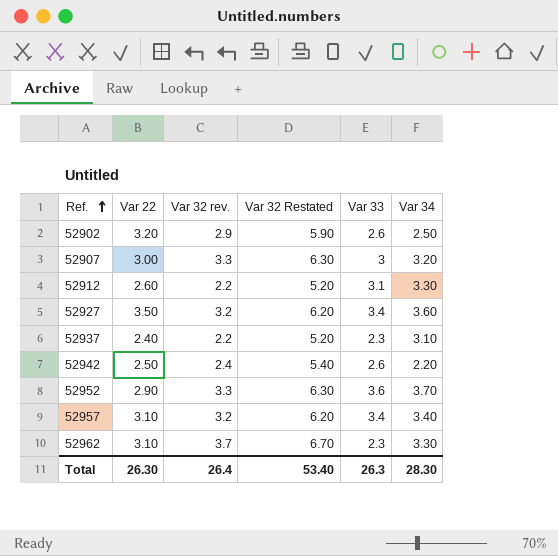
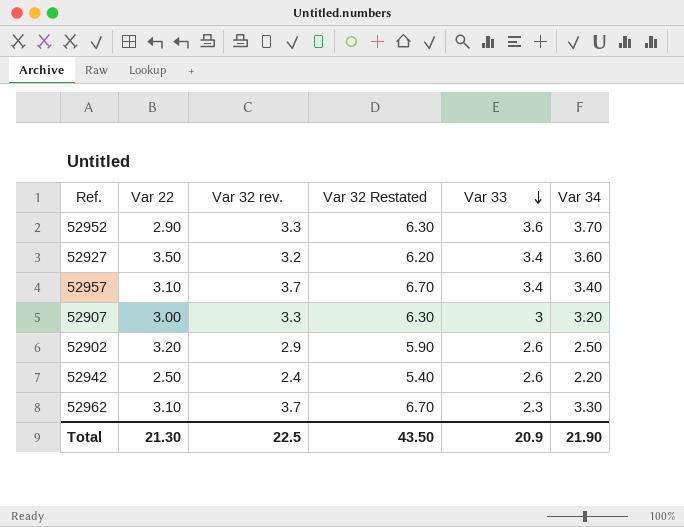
row order: Ref. ascending -> Var 33 descending
row 52912: 2.60 | 2.2 | 5.20 | 3.1 | 3.30 -> none
row 52937: 2.40 | 2.2 | 5.20 | 2.3 | 3.10 -> none
52957 | Var 32 rev.: 3.2 -> 3.7
52957 | Var 32 Restated: 6.20 -> 6.70
Total | Var 22: 26.30 -> 21.30
Total | Var 32 rev.: 26.4 -> 22.5
Total | Var 32 Restated: 53.40 -> 43.50
Total | Var 33: 26.3 -> 20.9
Total | Var 34: 28.30 -> 21.90

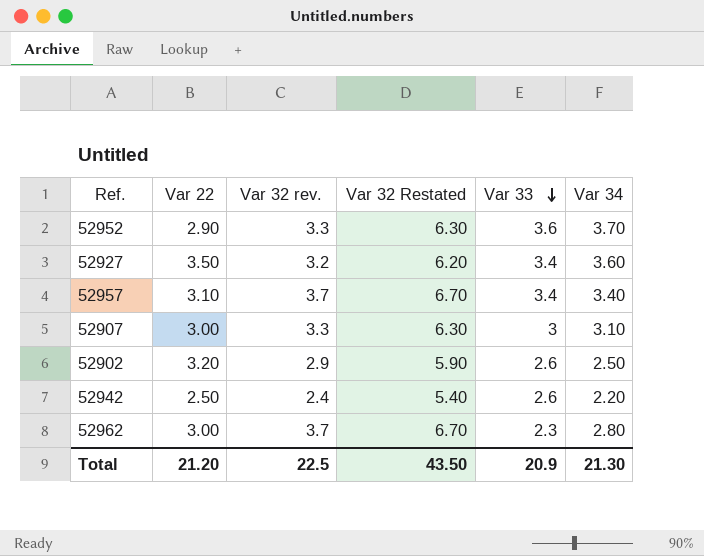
52907 | Var 34: 3.20 -> 3.10
52962 | Var 22: 3.10 -> 3.00
52962 | Var 34: 3.30 -> 2.80
Total | Var 22: 21.30 -> 21.20
Total | Var 34: 21.90 -> 21.30

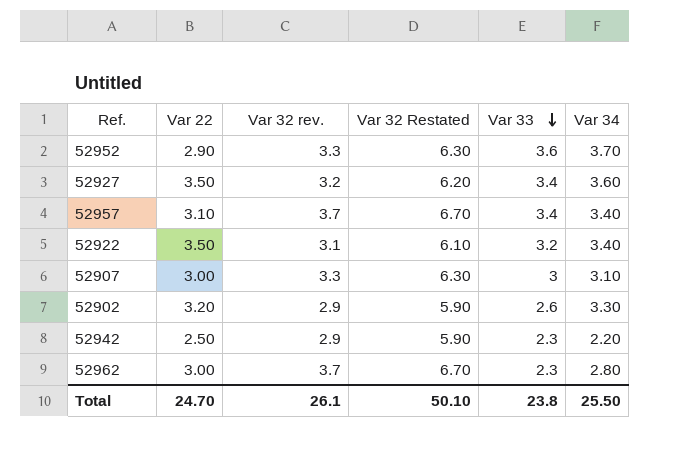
row 52922: none -> 3.50 | 3.1 | 6.10 | 3.2 | 3.40
52902 | Var 34: 2.50 -> 3.30
52942 | Var 32 rev.: 2.4 -> 2.9
52942 | Var 32 Restated: 5.40 -> 5.90
52942 | Var 33: 2.6 -> 2.3
Total | Var 22: 21.20 -> 24.70
Total | Var 32 rev.: 22.5 -> 26.1
Total | Var 32 Restated: 43.50 -> 50.10
Total | Var 33: 20.9 -> 23.8
Total | Var 34: 21.30 -> 25.50

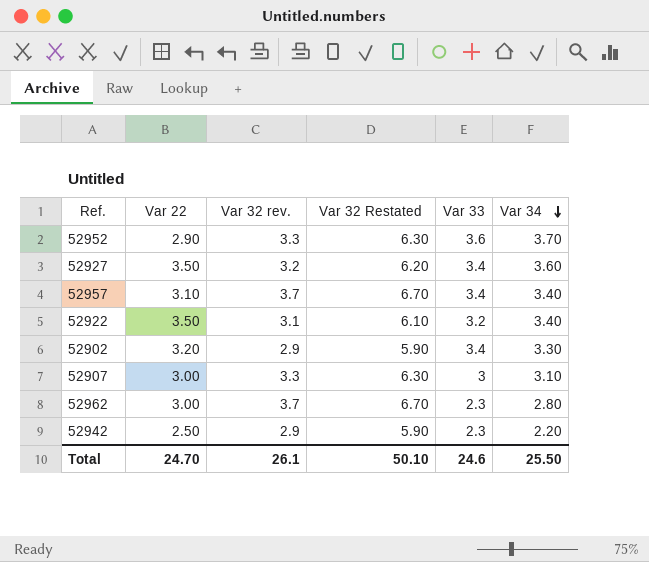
row order: Var 33 descending -> Var 34 descending
52902 | Var 33: 2.6 -> 3.4
Total | Var 33: 23.8 -> 24.6

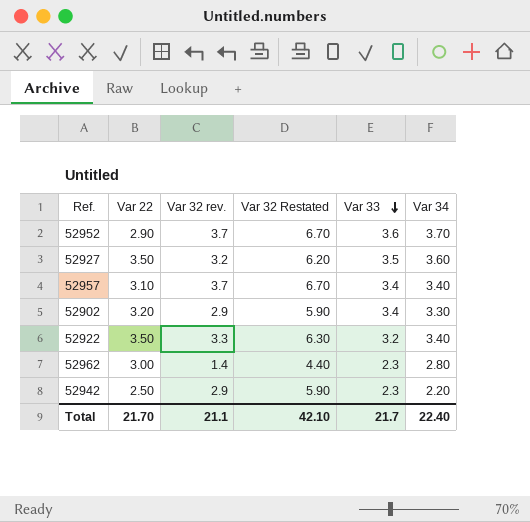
row order: Var 34 descending -> Var 33 descending
row 52907: 3.00 | 3.3 | 6.30 | 3 | 3.10 -> none
52952 | Var 32 rev.: 3.3 -> 3.7
52952 | Var 32 Restated: 6.30 -> 6.70
52927 | Var 33: 3.4 -> 3.5
52922 | Var 32 rev.: 3.1 -> 3.3
52922 | Var 32 Restated: 6.10 -> 6.30
52962 | Var 32 rev.: 3.7 -> 1.4
52962 | Var 32 Restated: 6.70 -> 4.40
Total | Var 22: 24.70 -> 21.70
Total | Var 32 rev.: 26.1 -> 21.1
Total | Var 32 Restated: 50.10 -> 42.10
Total | Var 33: 24.6 -> 21.7
Total | Var 34: 25.50 -> 22.40

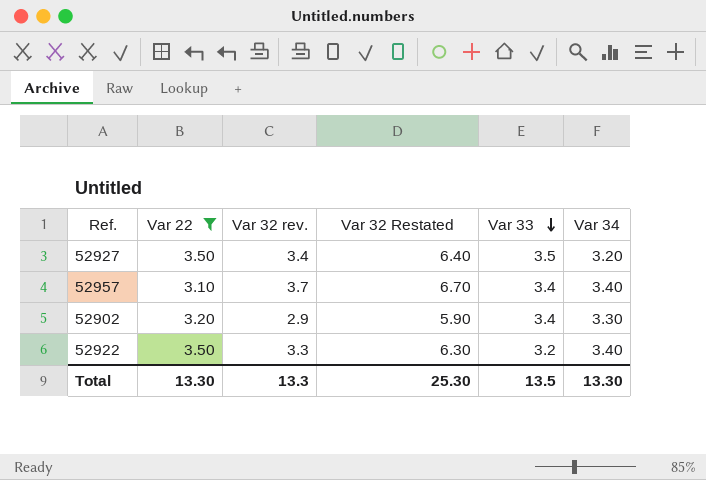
filter: none -> Var 22 >= 3.10
52927 | Var 32 rev.: 3.2 -> 3.4
52927 | Var 32 Restated: 6.20 -> 6.40
52927 | Var 34: 3.60 -> 3.20
Total | Var 22: 21.70 -> 13.30
Total | Var 32 rev.: 21.1 -> 13.3
Total | Var 32 Restated: 42.10 -> 25.30
Total | Var 33: 21.7 -> 13.5
Total | Var 34: 22.40 -> 13.30

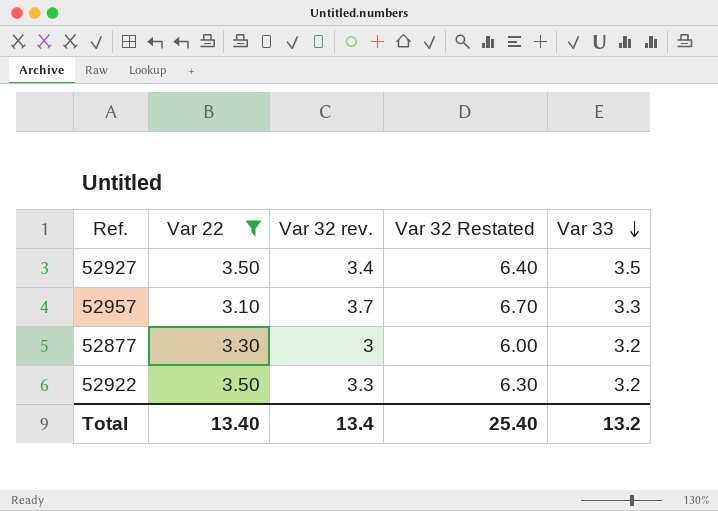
column Var 34 | position: 6 -> none
row 52902: 3.20 | 2.9 | 5.90 | 3.4 | 3.30 -> none
52957 | Var 33: 3.4 -> 3.3
row 52877: none -> 3.30 | 3 | 6.00 | 3.2
Total | Var 22: 13.30 -> 13.40
Total | Var 32 rev.: 13.3 -> 13.4
Total | Var 32 Restated: 25.30 -> 25.40
Total | Var 33: 13.5 -> 13.2

